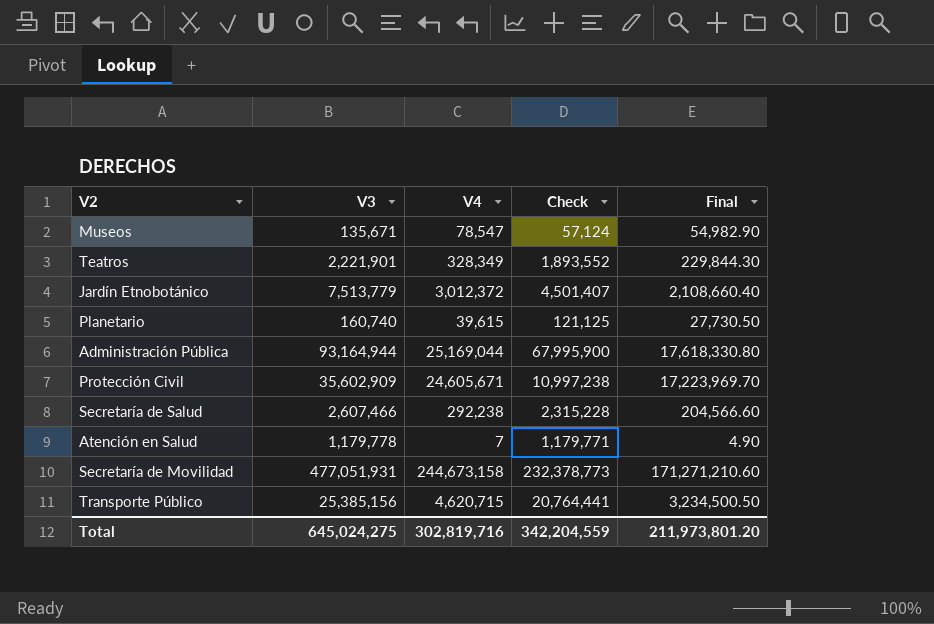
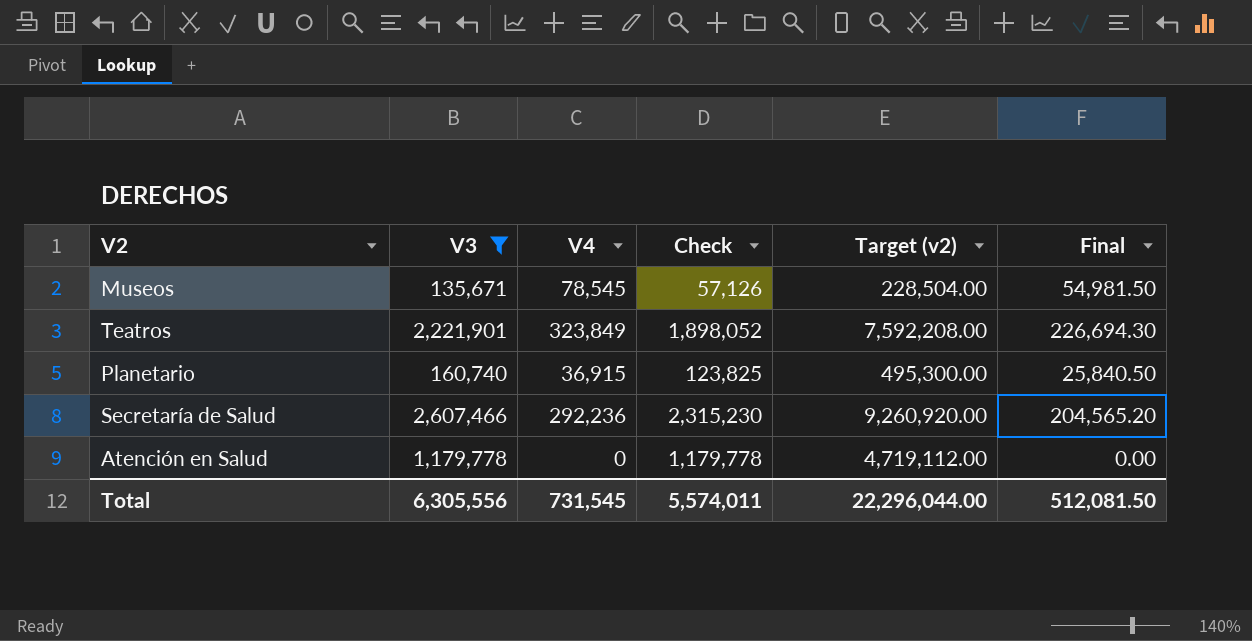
filter: none -> V3 <= 2,607,466
column Target (v2) | formula: none -> [Check] * 4
Museos | V4: 78,547 -> 78,545
Museos | Check: 57,124 -> 57,126
Museos | Final: 54,982.90 -> 54,981.50
Teatros | V4: 328,349 -> 323,849
Teatros | Check: 1,893,552 -> 1,898,052
Teatros | Final: 229,844.30 -> 226,694.30
Planetario | V4: 39,615 -> 36,915
Planetario | Check: 121,125 -> 123,825
Planetario | Final: 27,730.50 -> 25,840.50
Secretaría de Salud | V4: 292,238 -> 292,236
Secretaría de Salud | Check: 2,315,228 -> 2,315,230
Secretaría de Salud | Final: 204,566.60 -> 204,565.20
Atención en Salud | V4: 7 -> 0
Atención en Salud | Check: 1,179,771 -> 1,179,778
Atención en Salud | Final: 4.90 -> 0.00
Total | V3: 645,024,275 -> 6,305,556
Total | V4: 302,819,716 -> 731,545
Total | Check: 342,204,559 -> 5,574,011
Total | Final: 211,973,801.20 -> 512,081.50

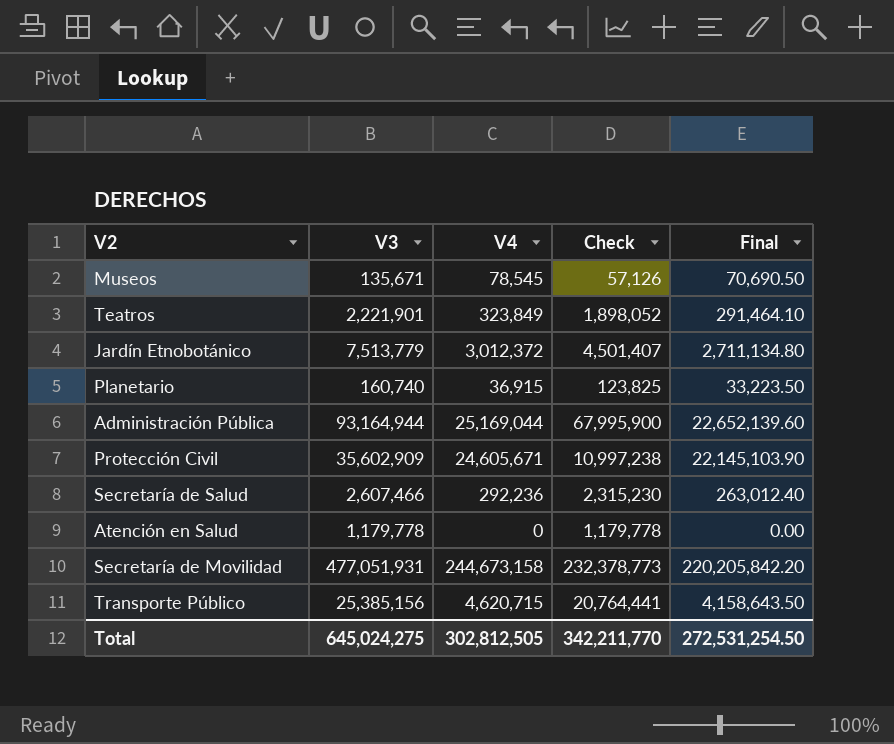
filter: V3 <= 2,607,466 -> none
column Target (v2) | formula: [Check] * 4 -> none
column Final | formula: [V4] * 0.7 -> [V4] * 0.9
Total | V3: 6,305,556 -> 645,024,275
Total | V4: 731,545 -> 302,812,505
Total | Check: 5,574,011 -> 342,211,770
Total | Final: 512,081.50 -> 272,531,254.50

